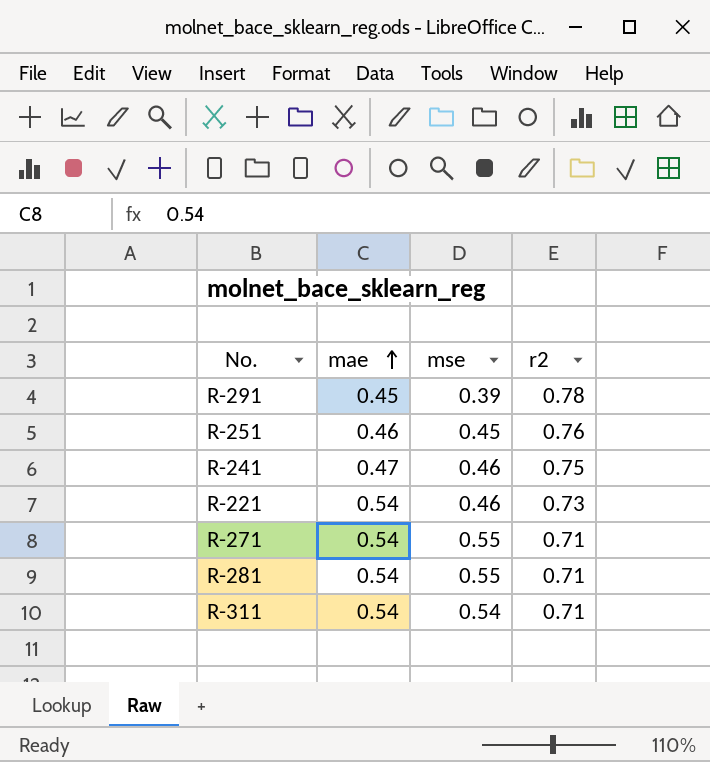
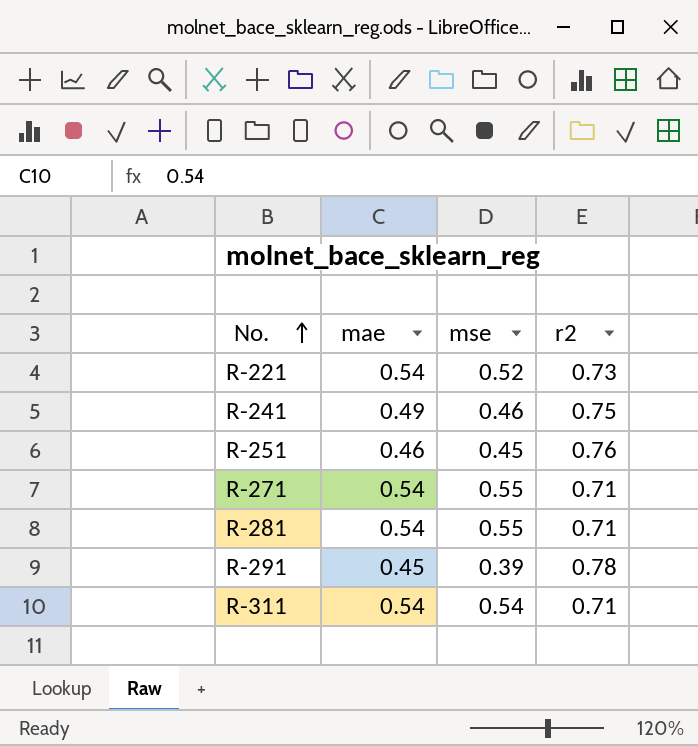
row order: mae ascending -> No. ascending
R-221 | mse: 0.46 -> 0.52
R-241 | mae: 0.47 -> 0.49

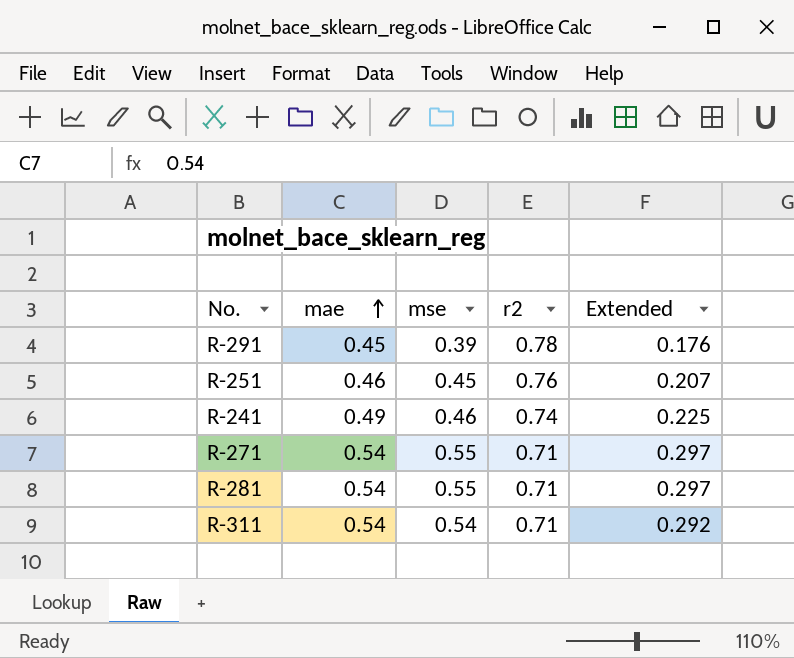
row order: No. ascending -> mae ascending
column Extended | formula: none -> [mae] * [mse]
row R-221: 0.54 | 0.52 | 0.73 -> none
R-241 | r2: 0.75 -> 0.74

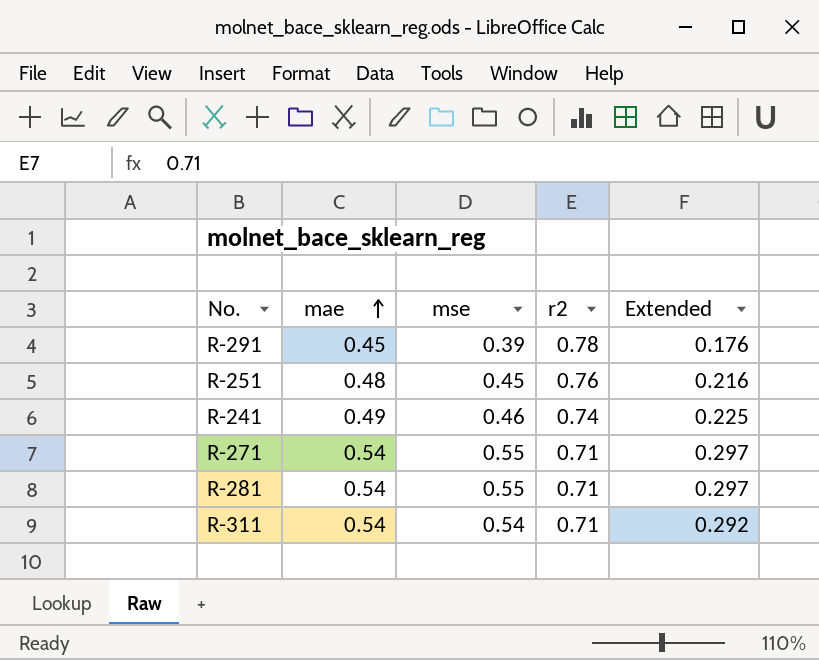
R-251 | mae: 0.46 -> 0.48
R-251 | Extended: 0.207 -> 0.216

